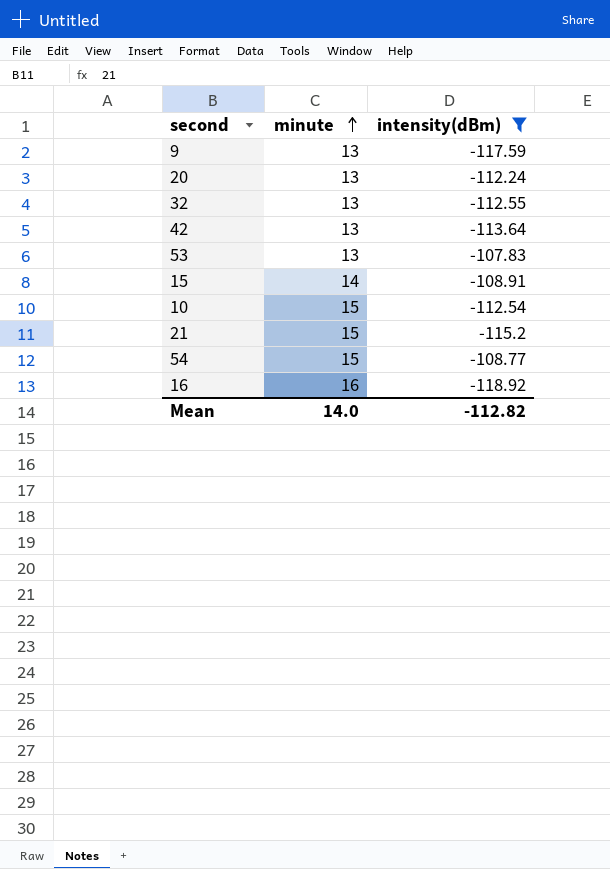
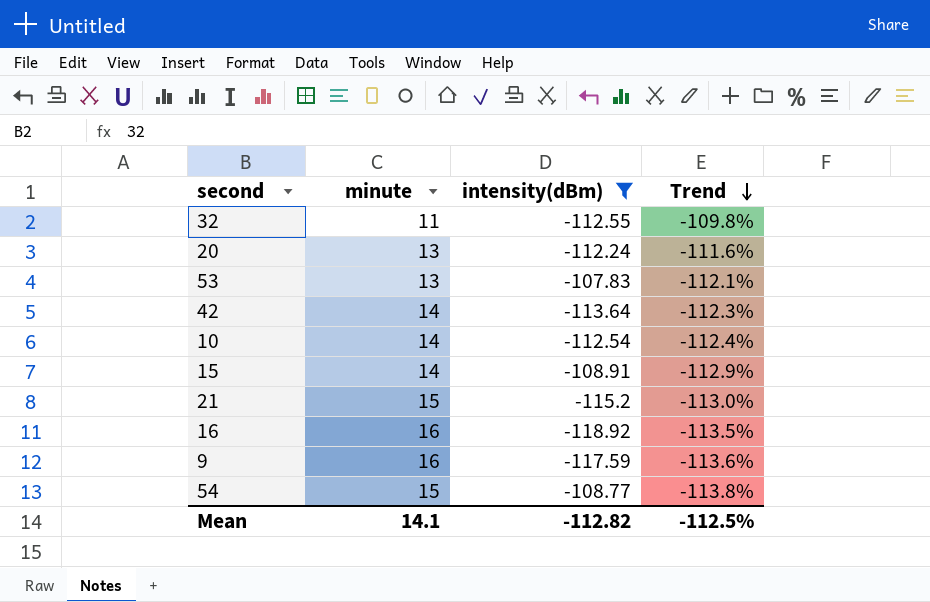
row order: minute ascending -> Trend descending
column Trend | formula: none -> ([minute] - [intensity(dBm)]) / [intensity(dBm)]
32 | minute: 13 -> 11
42 | minute: 13 -> 14
10 | minute: 15 -> 14
9 | minute: 13 -> 16
Mean | minute: 14.0 -> 14.1

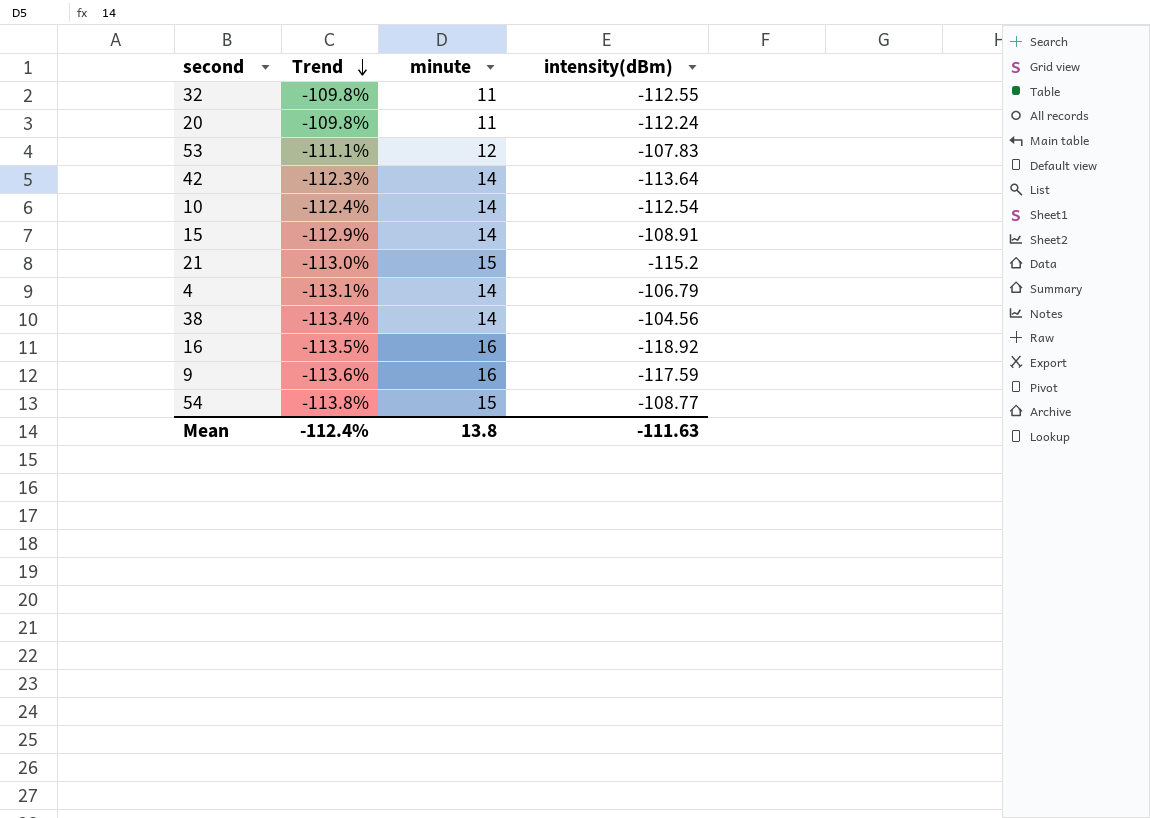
filter: intensity(dBm) <= -107.83 -> none
column Trend | position: 4 -> 2
20 | Trend: -111.6% -> -109.8%
20 | minute: 13 -> 11
53 | Trend: -112.1% -> -111.1%
53 | minute: 13 -> 12
Mean | Trend: -112.5% -> -112.4%
Mean | minute: 14.1 -> 13.8
Mean | intensity(dBm): -112.82 -> -111.63

